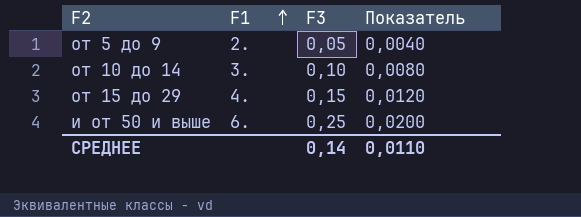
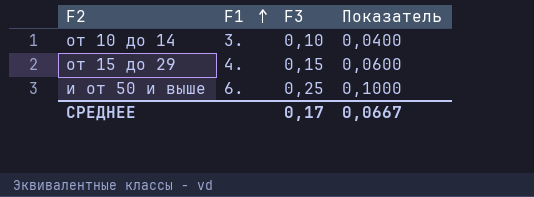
column Показатель | formula: [F3] * 0,08 -> [F3] * 0,4
row от 5 до 9: 2. | 0,05 | 0,0040 -> none
СРЕДНЕЕ | F3: 0,14 -> 0,17
СРЕДНЕЕ | Показатель: 0,0110 -> 0,0667

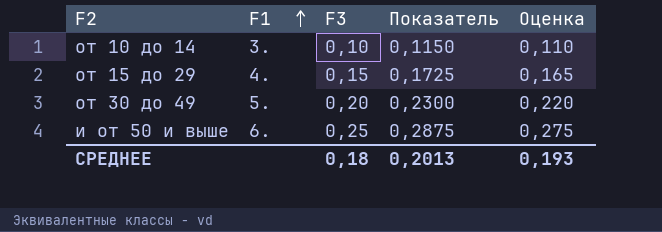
column Показатель | formula: [F3] * 0,4 -> [F3] * 1,15
column Оценка | formula: none -> [F3] * 1,1
row от 30 до 49: none -> 5. | 0,20 | 0,2300 | 0,220
СРЕДНЕЕ | F3: 0,17 -> 0,18
СРЕДНЕЕ | Показатель: 0,0667 -> 0,2013

